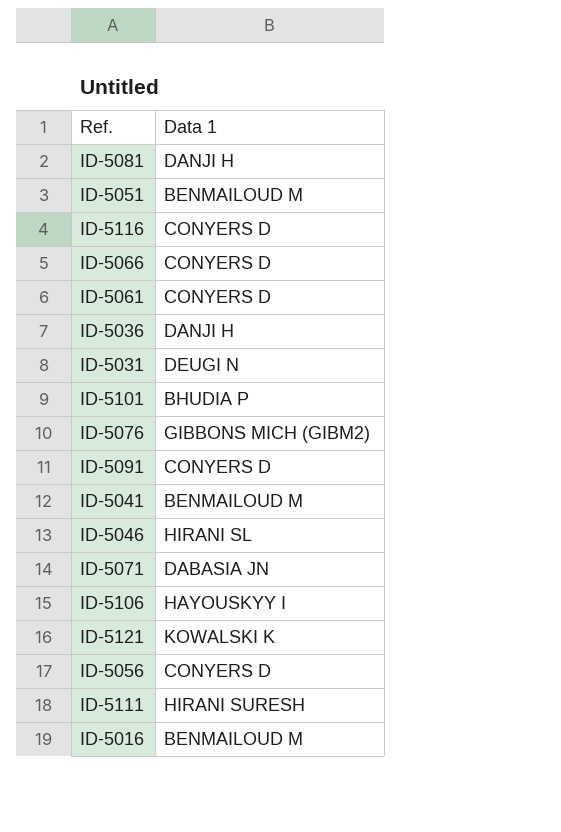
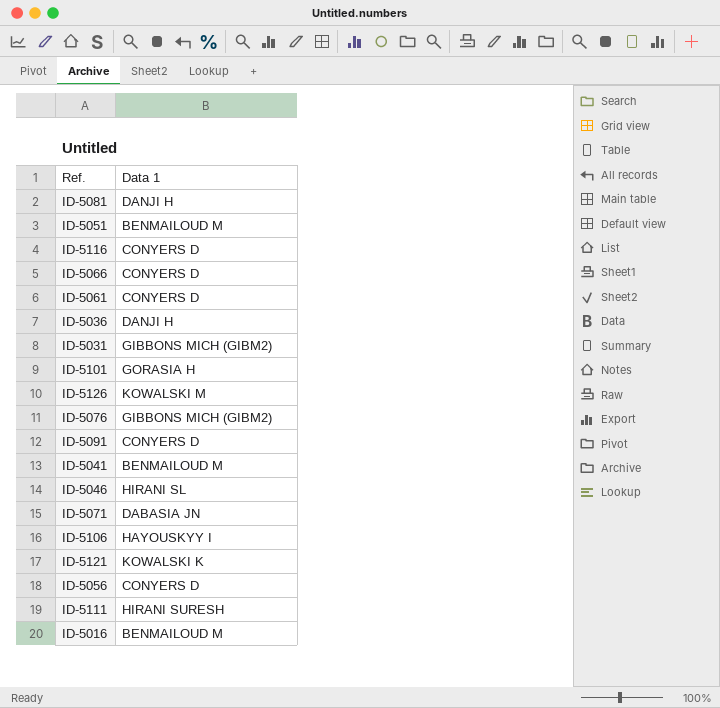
ID-5031 | Data 1: DEUGI N -> GIBBONS MICH (GIBM2)
ID-5101 | Data 1: BHUDIA P -> GORASIA H
row ID-5126: none -> KOWALSKI M

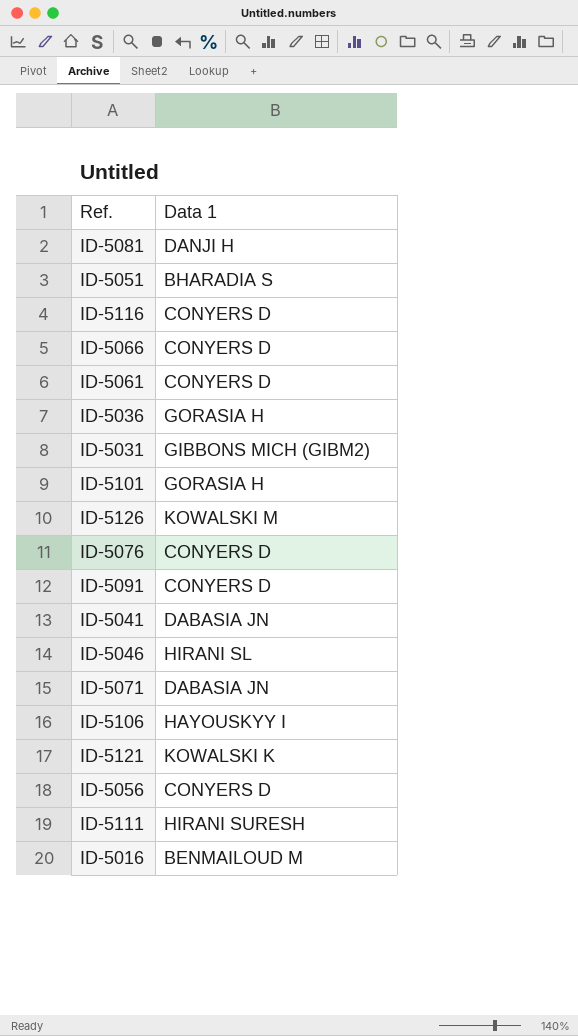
ID-5051 | Data 1: BENMAILOUD M -> BHARADIA S
ID-5036 | Data 1: DANJI H -> GORASIA H
ID-5076 | Data 1: GIBBONS MICH (GIBM2) -> CONYERS D
ID-5041 | Data 1: BENMAILOUD M -> DABASIA JN

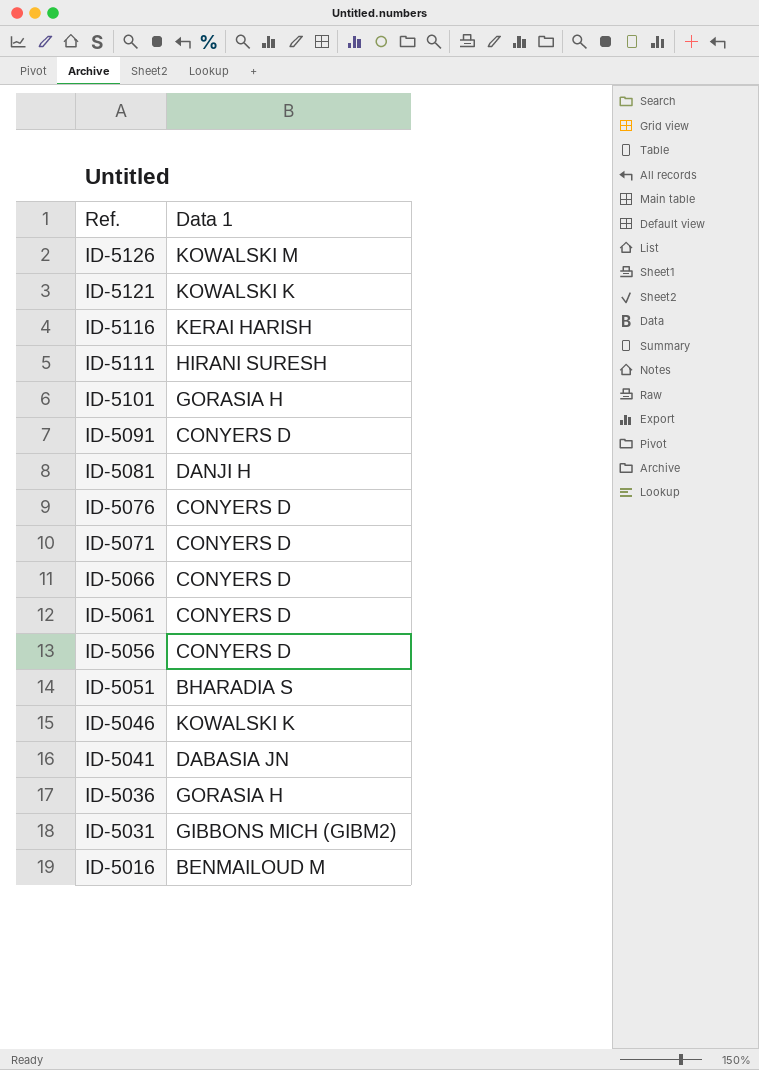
row order: none -> Ref. descending
row ID-5106: HAYOUSKYY I -> none
ID-5116 | Data 1: CONYERS D -> KERAI HARISH
ID-5071 | Data 1: DABASIA JN -> CONYERS D
ID-5046 | Data 1: HIRANI SL -> KOWALSKI K

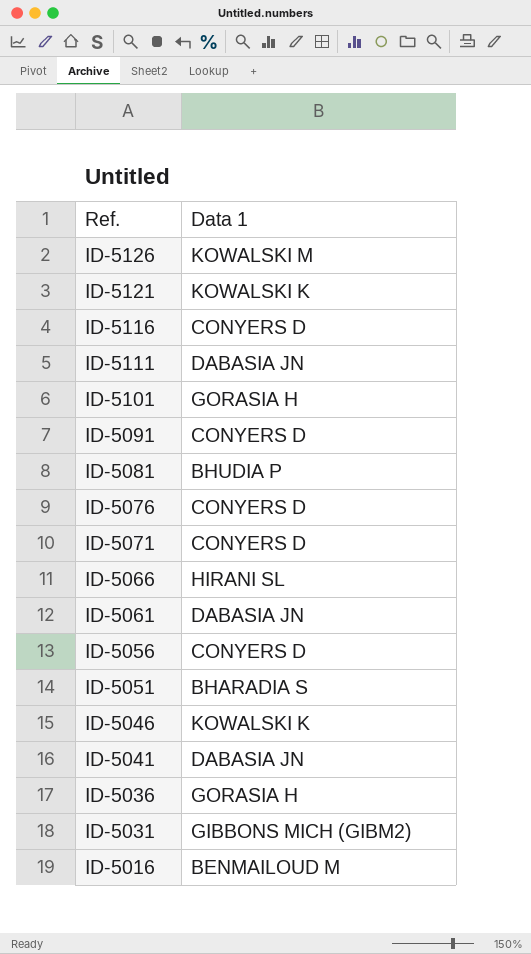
ID-5116 | Data 1: KERAI HARISH -> CONYERS D
ID-5111 | Data 1: HIRANI SURESH -> DABASIA JN
ID-5081 | Data 1: DANJI H -> BHUDIA P
ID-5066 | Data 1: CONYERS D -> HIRANI SL
ID-5061 | Data 1: CONYERS D -> DABASIA JN

